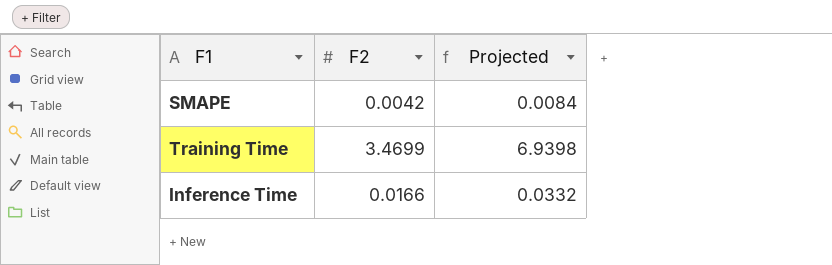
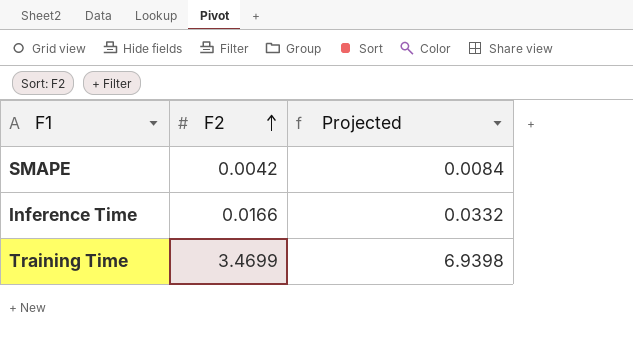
row order: none -> F2 ascending

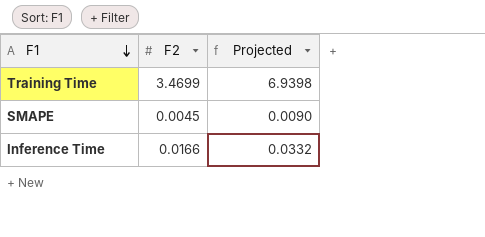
row order: F2 ascending -> F1 descending
SMAPE | F2: 0.0042 -> 0.0045
SMAPE | Projected: 0.0084 -> 0.0090

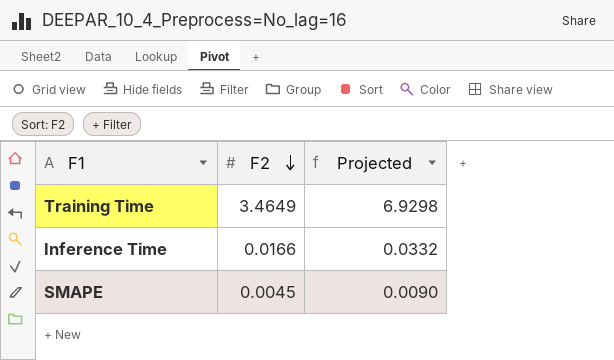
row order: F1 descending -> F2 descending
Training Time | F2: 3.4699 -> 3.4649
Training Time | Projected: 6.9398 -> 6.9298

